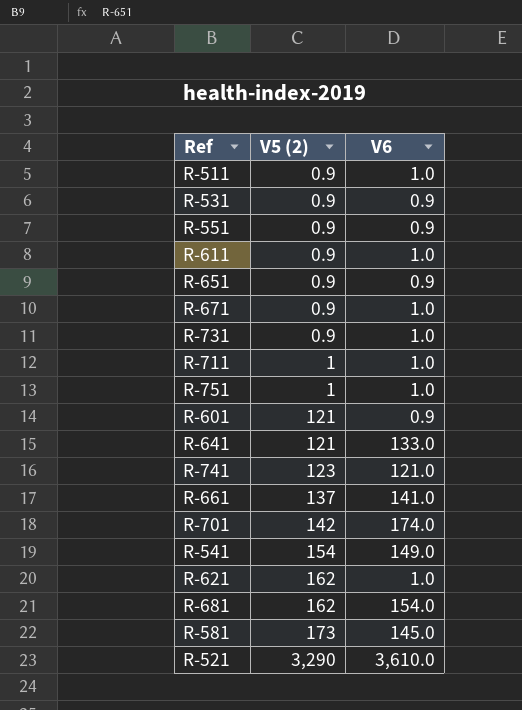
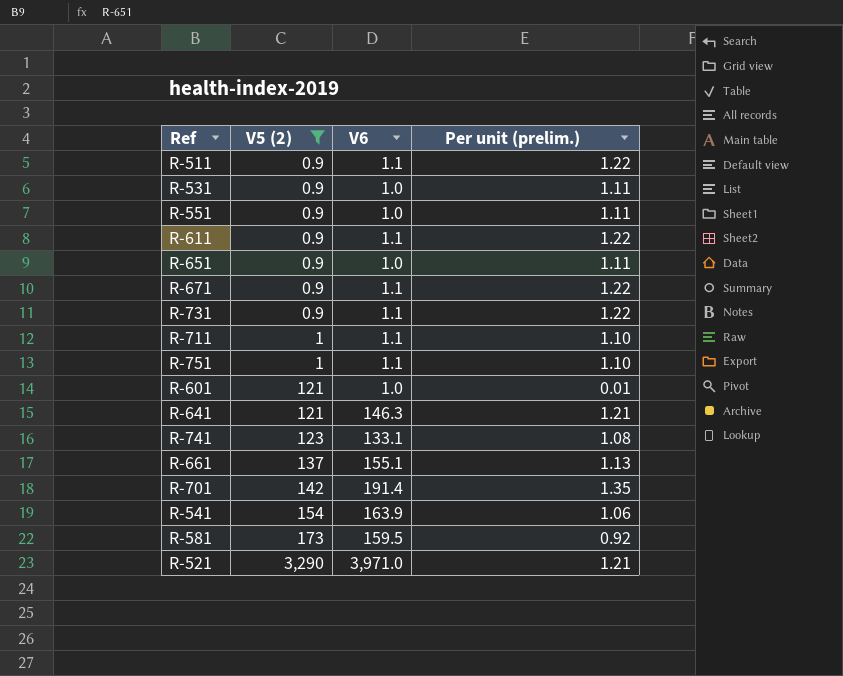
filter: none -> V5 (2) != 162
column Per unit (prelim.) | formula: none -> [V6] / [V5 (2)]
R-511 | V6: 1.0 -> 1.1
R-531 | V6: 0.9 -> 1.0
R-551 | V6: 0.9 -> 1.0
R-611 | V6: 1.0 -> 1.1
R-651 | V6: 0.9 -> 1.0
R-671 | V6: 1.0 -> 1.1
R-731 | V6: 1.0 -> 1.1
R-711 | V6: 1.0 -> 1.1
R-751 | V6: 1.0 -> 1.1
R-601 | V6: 0.9 -> 1.0
R-641 | V6: 133.0 -> 146.3
R-741 | V6: 121.0 -> 133.1
R-661 | V6: 141.0 -> 155.1
R-701 | V6: 174.0 -> 191.4
R-541 | V6: 149.0 -> 163.9
R-581 | V6: 145.0 -> 159.5
R-521 | V6: 3,610.0 -> 3,971.0

